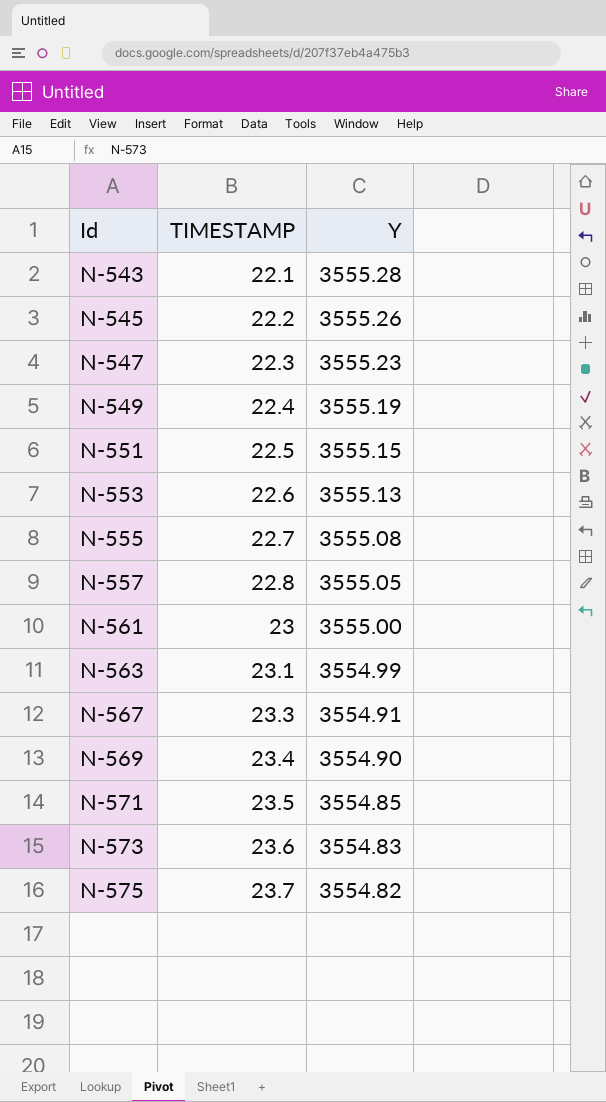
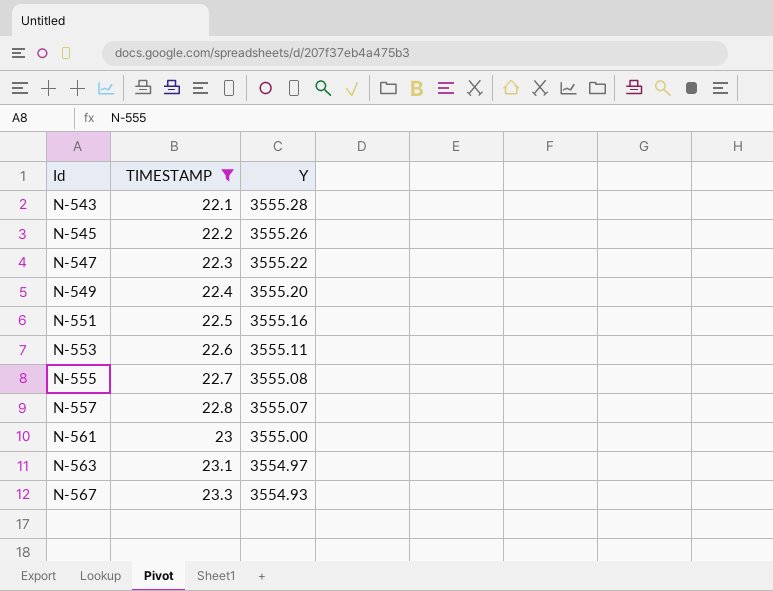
filter: none -> TIMESTAMP <= 23.3
N-547 | Y: 3555.23 -> 3555.22
N-549 | Y: 3555.19 -> 3555.20
N-551 | Y: 3555.15 -> 3555.16
N-553 | Y: 3555.13 -> 3555.11
N-557 | Y: 3555.05 -> 3555.07
N-563 | Y: 3554.99 -> 3554.97
N-567 | Y: 3554.91 -> 3554.93

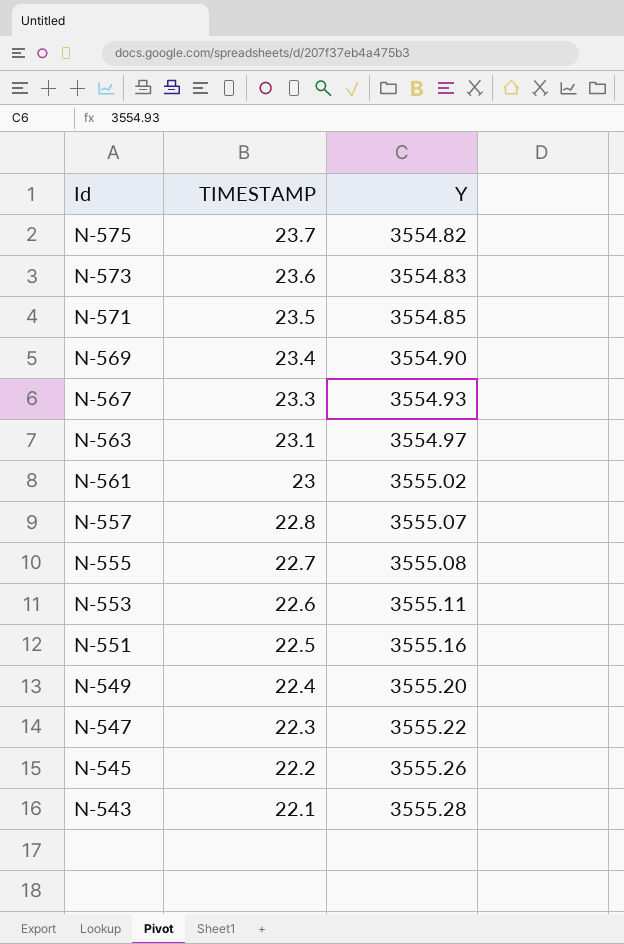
filter: TIMESTAMP <= 23.3 -> none
row order: Id ascending -> Id descending
N-561 | Y: 3555.00 -> 3555.02

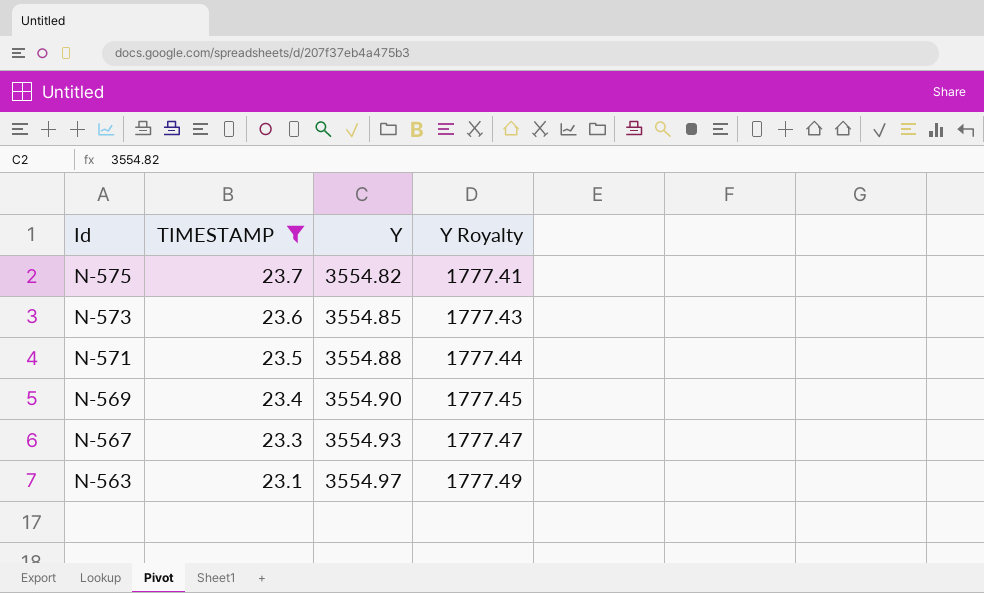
filter: none -> TIMESTAMP >= 23.1
column Y Royalty | formula: none -> [Y] * 0.5
N-573 | Y: 3554.83 -> 3554.85
N-571 | Y: 3554.85 -> 3554.88

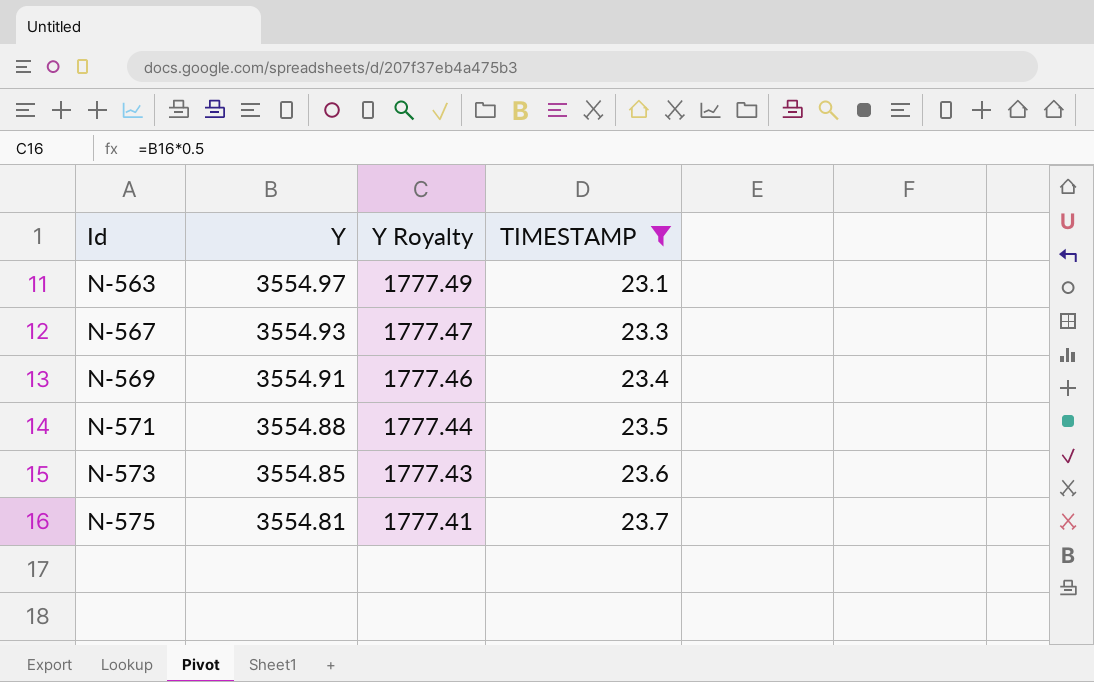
row order: Id descending -> Id ascending
column TIMESTAMP | position: 2 -> 4
N-569 | Y: 3554.90 -> 3554.91
N-569 | Y Royalty: 1777.45 -> 1777.46
N-575 | Y: 3554.82 -> 3554.81

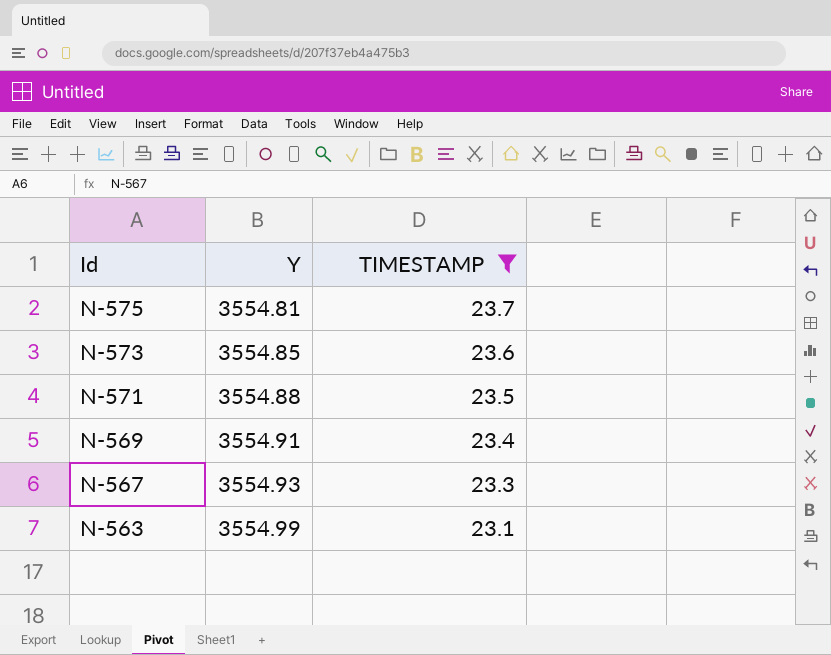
row order: Id ascending -> Id descending
column Y Royalty | formula: [Y] * 0.5 -> none
N-563 | Y: 3554.97 -> 3554.99

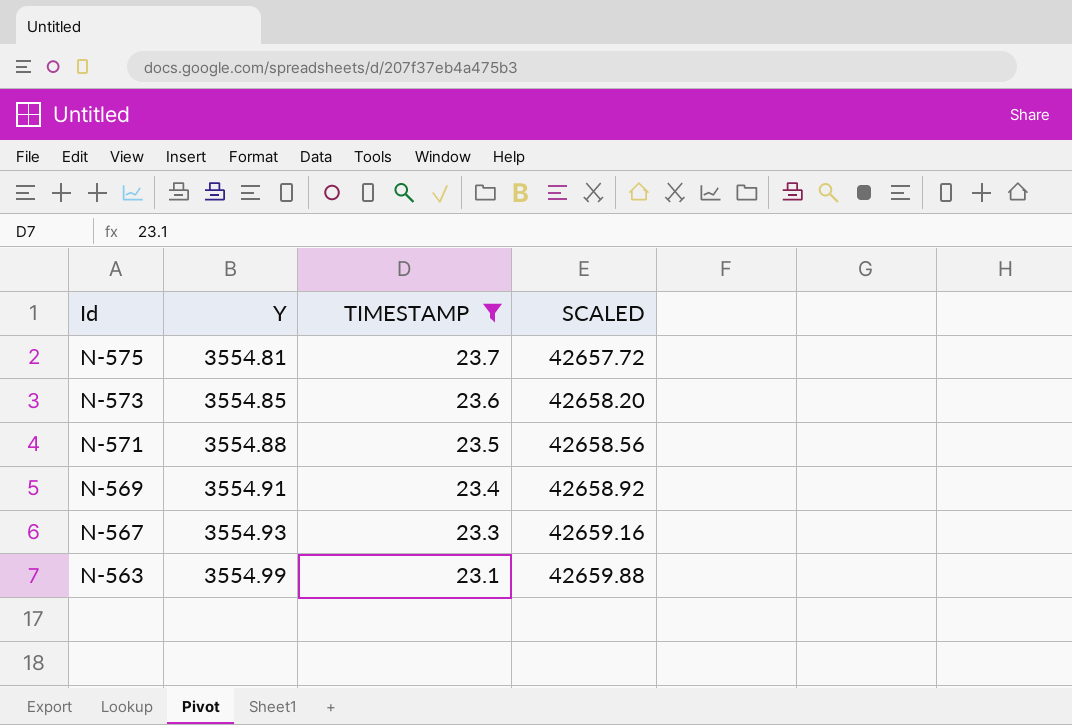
column SCALED | formula: none -> [Y] * 12

